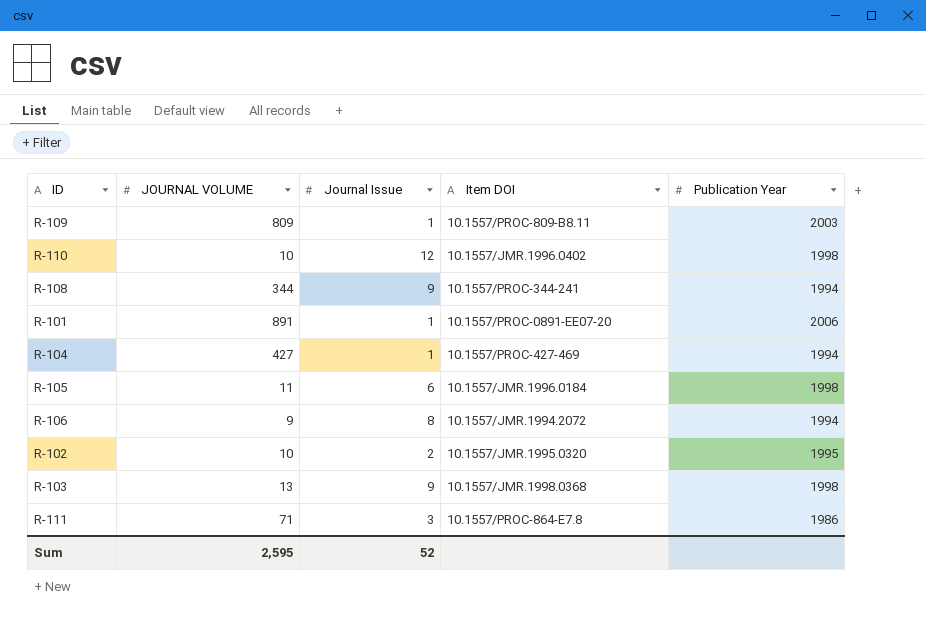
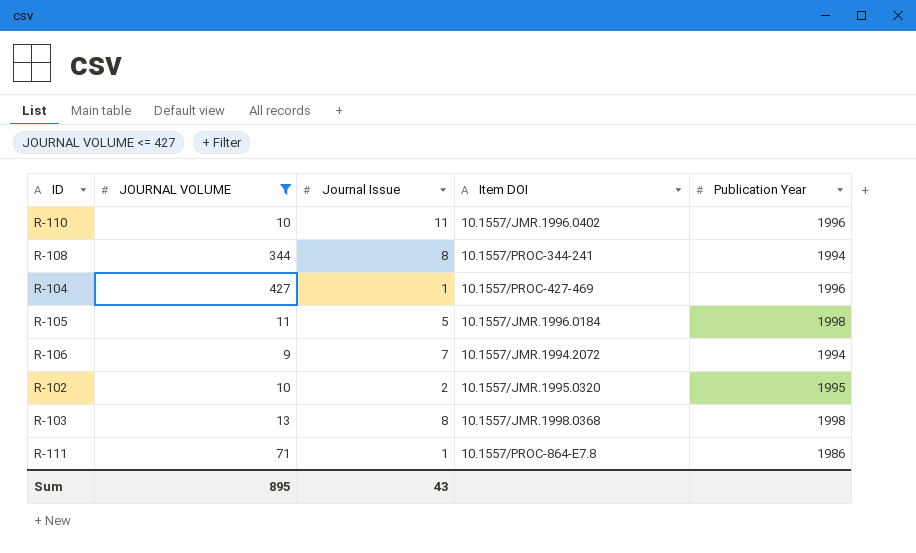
filter: none -> JOURNAL VOLUME <= 427
R-110 | Journal Issue: 12 -> 11
R-110 | Publication Year: 1998 -> 1996
R-108 | Journal Issue: 9 -> 8
R-104 | Publication Year: 1994 -> 1996
R-105 | Journal Issue: 6 -> 5
R-106 | Journal Issue: 8 -> 7
R-103 | Journal Issue: 9 -> 8
R-111 | Journal Issue: 3 -> 1
Sum | JOURNAL VOLUME: 2,595 -> 895
Sum | Journal Issue: 52 -> 43

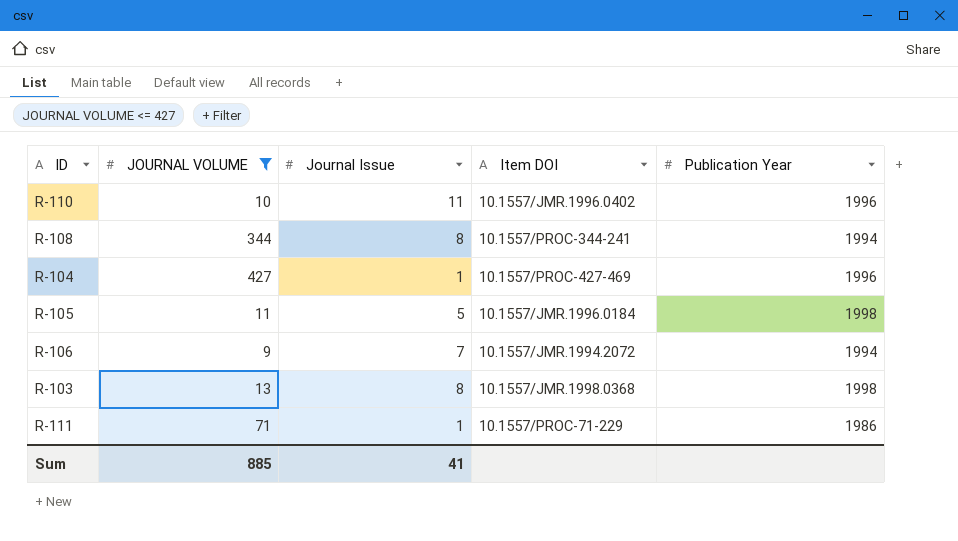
row R-102: 10 | 2 | 10.1557/JMR.1995.0320 | 1995 -> none
R-111 | Item DOI: 10.1557/PROC-864-E7.8 -> 10.1557/PROC-71-229
Sum | JOURNAL VOLUME: 895 -> 885
Sum | Journal Issue: 43 -> 41

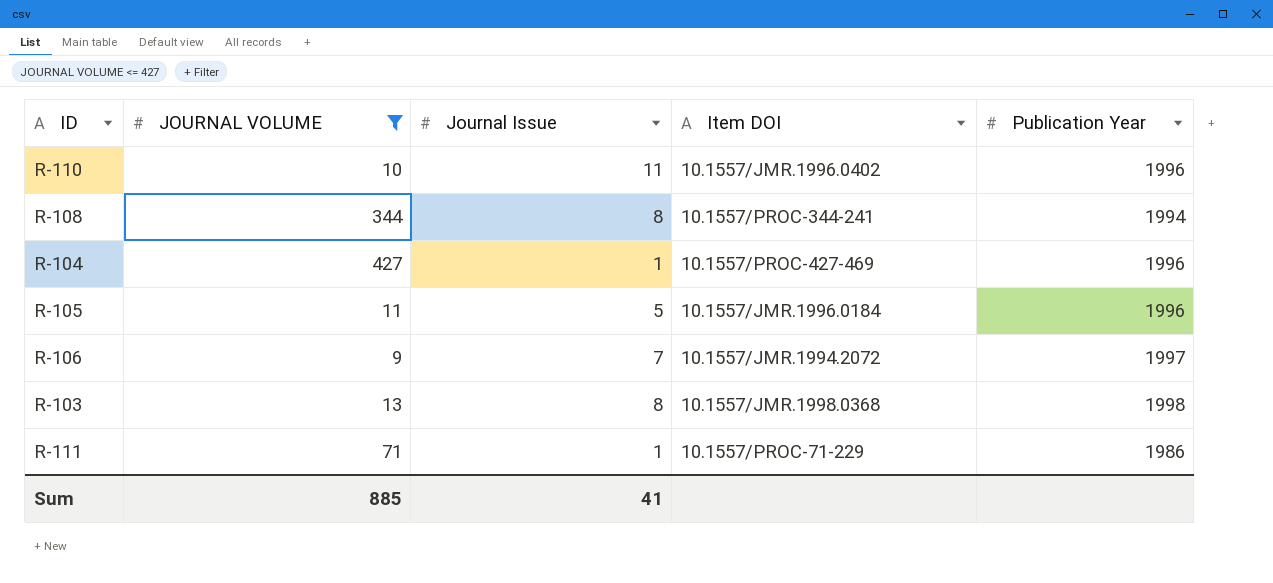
R-105 | Publication Year: 1998 -> 1996
R-106 | Publication Year: 1994 -> 1997

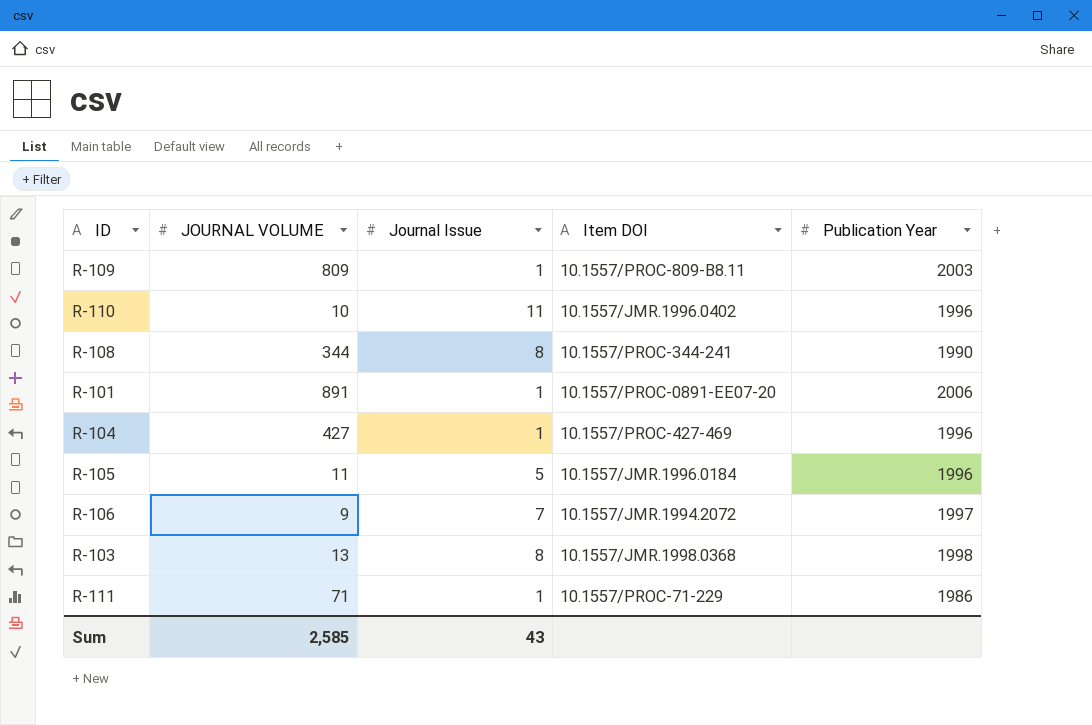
filter: JOURNAL VOLUME <= 427 -> none
R-108 | Publication Year: 1994 -> 1990
Sum | JOURNAL VOLUME: 885 -> 2,585
Sum | Journal Issue: 41 -> 43

